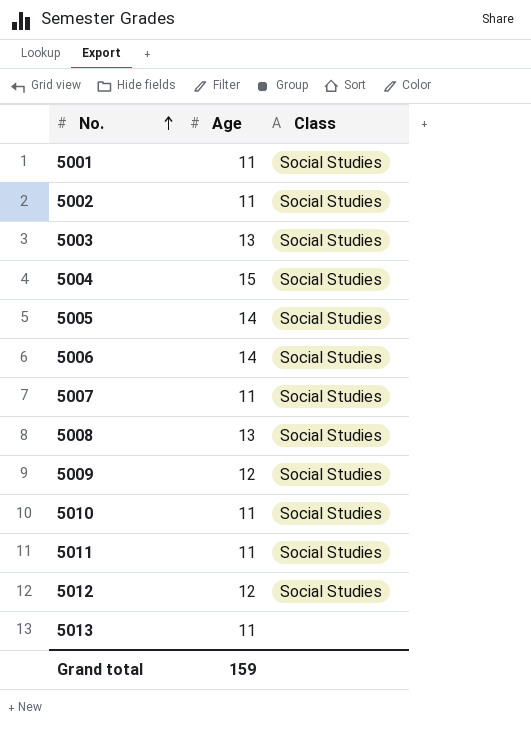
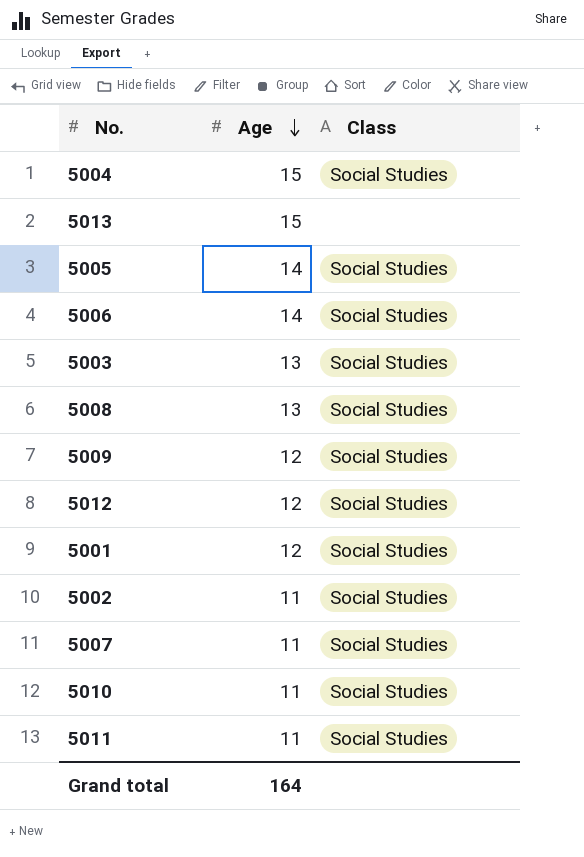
row order: No. ascending -> Age descending
5013 | Age: 11 -> 15
5001 | Age: 11 -> 12
Grand total | Age: 159 -> 164

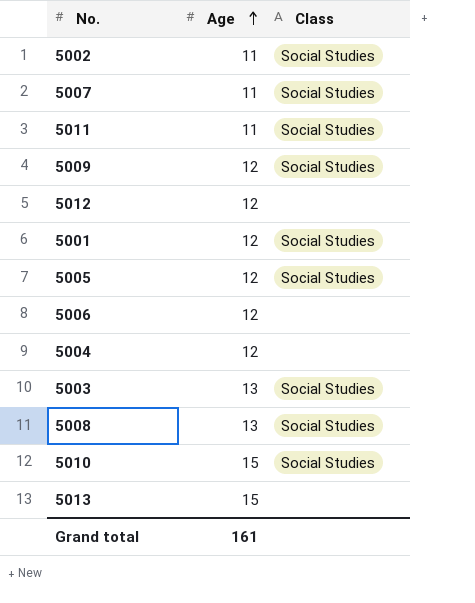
row order: Age descending -> Age ascending
5012 | Class: Social Studies -> none
5005 | Age: 14 -> 12
5006 | Age: 14 -> 12
5006 | Class: Social Studies -> none
5004 | Age: 15 -> 12
5004 | Class: Social Studies -> none
5010 | Age: 11 -> 15
Grand total | Age: 164 -> 161

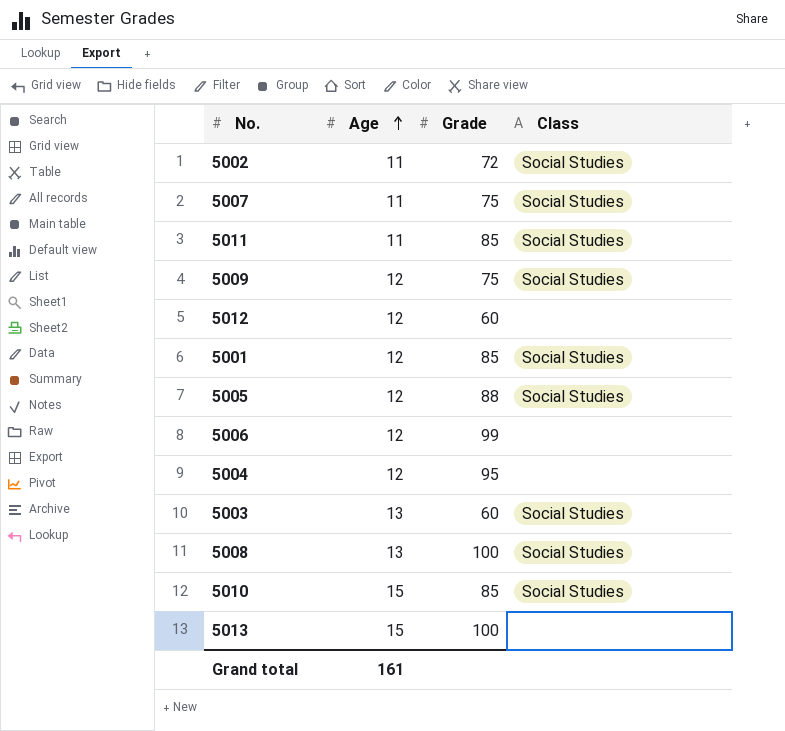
column Grade | position: none -> 3

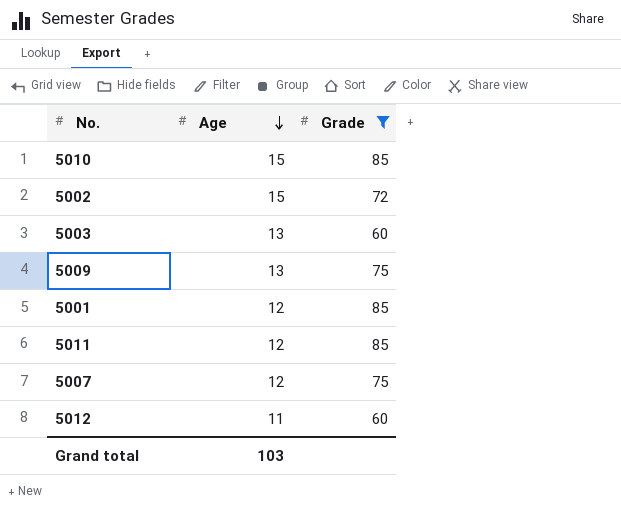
filter: none -> Grade <= 85
row order: Age ascending -> Age descending
column Class | position: 4 -> none
5002 | Age: 11 -> 15
5009 | Age: 12 -> 13
5011 | Age: 11 -> 12
5007 | Age: 11 -> 12
5012 | Age: 12 -> 11
Grand total | Age: 161 -> 103

